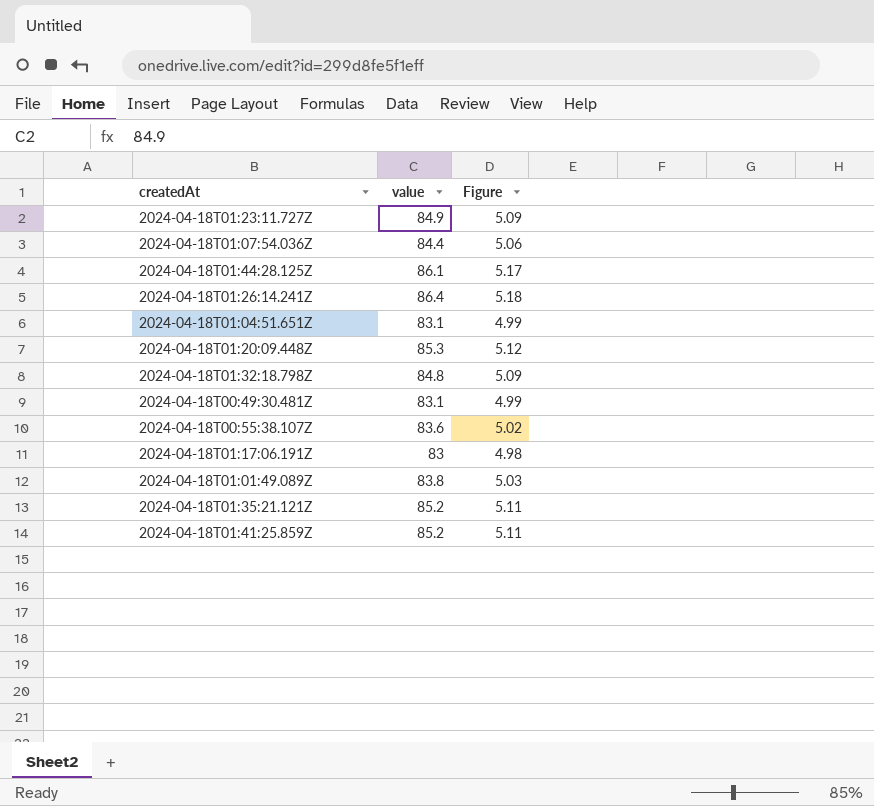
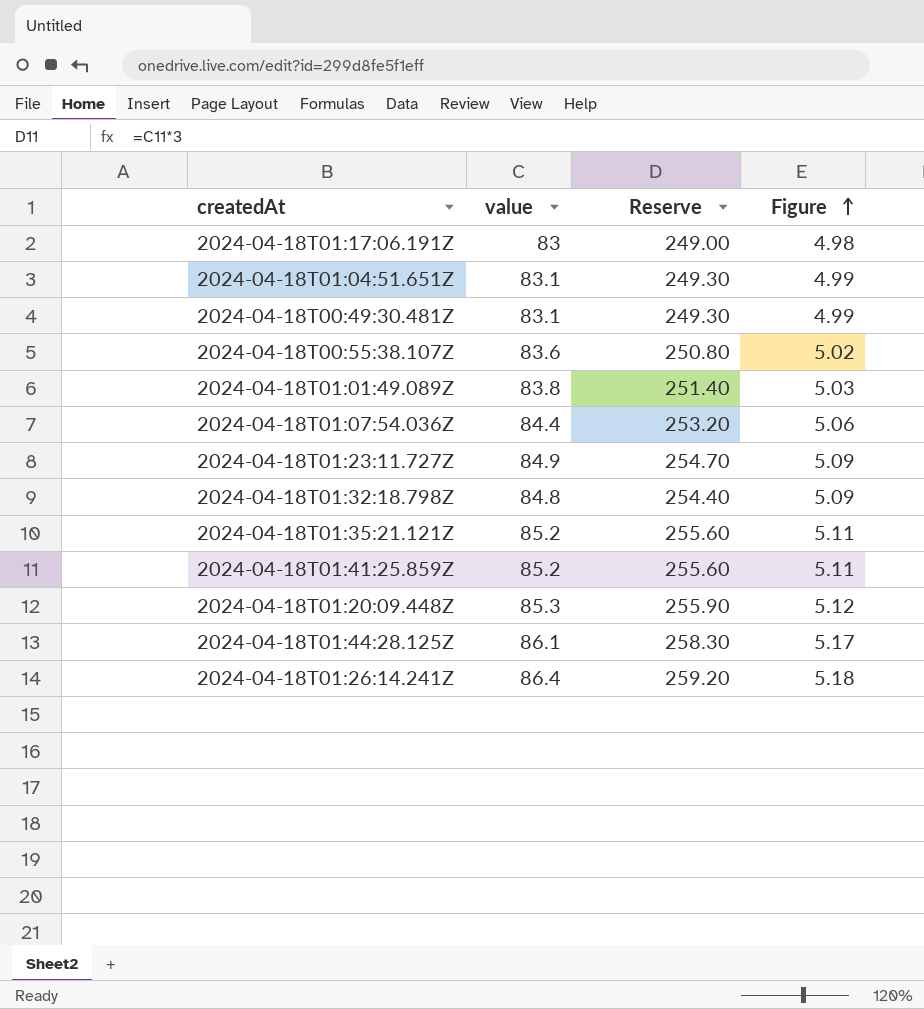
row order: none -> Figure ascending
column Reserve | formula: none -> [value] * 3

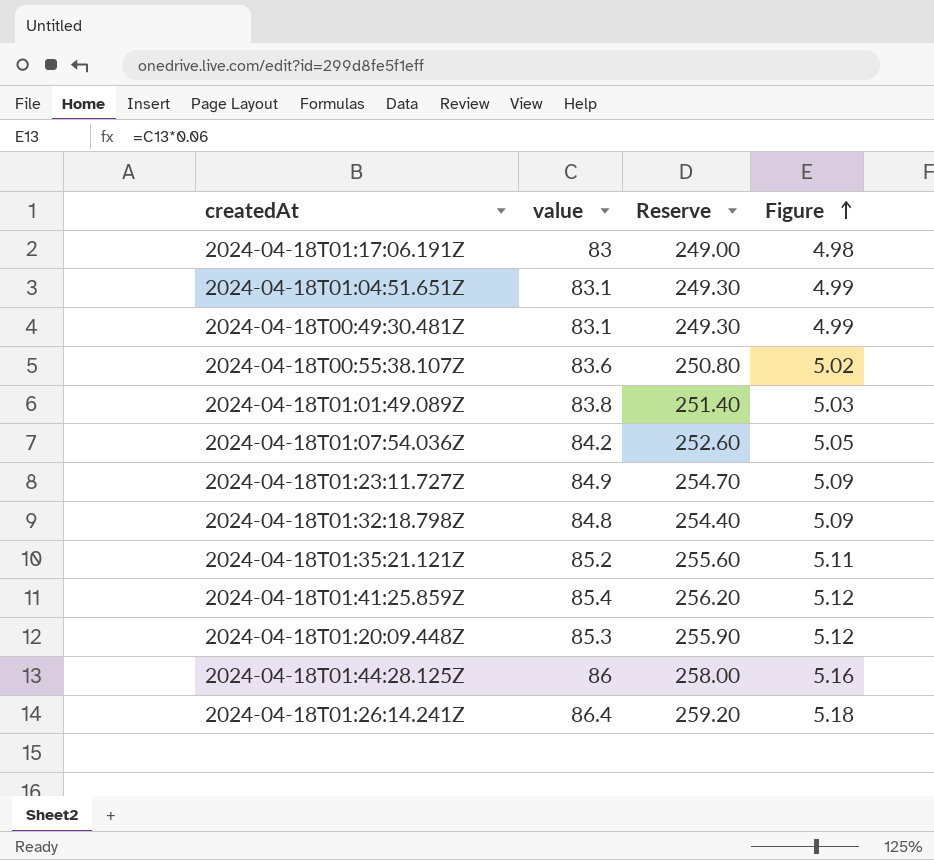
2024-04-18T01:07:54.036Z | value: 84.4 -> 84.2
2024-04-18T01:07:54.036Z | Reserve: 253.20 -> 252.60
2024-04-18T01:07:54.036Z | Figure: 5.06 -> 5.05
2024-04-18T01:41:25.859Z | value: 85.2 -> 85.4
2024-04-18T01:41:25.859Z | Reserve: 255.60 -> 256.20
2024-04-18T01:41:25.859Z | Figure: 5.11 -> 5.12
2024-04-18T01:44:28.125Z | value: 86.1 -> 86
2024-04-18T01:44:28.125Z | Reserve: 258.30 -> 258.00
2024-04-18T01:44:28.125Z | Figure: 5.17 -> 5.16

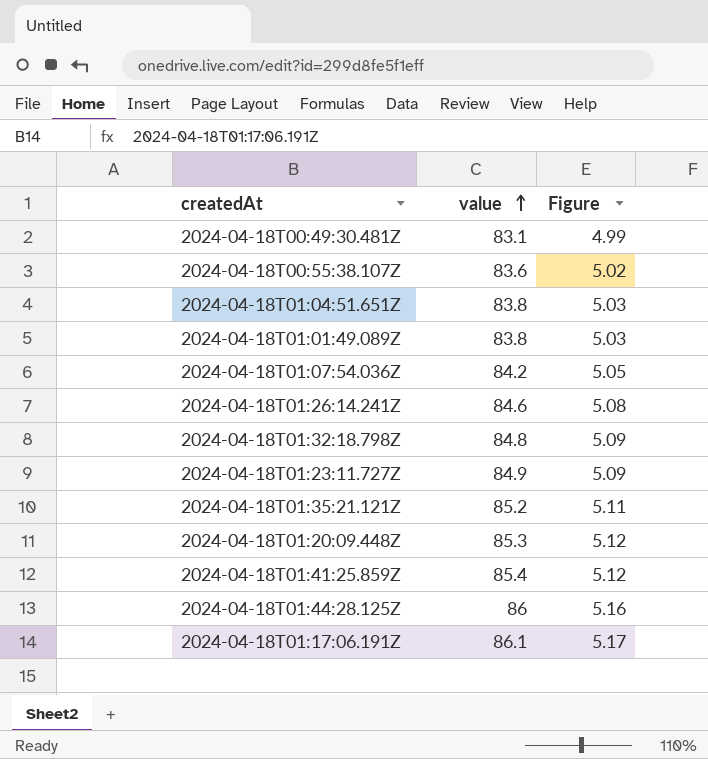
row order: Figure ascending -> value ascending
column Reserve | formula: [value] * 3 -> none
2024-04-18T01:04:51.651Z | value: 83.1 -> 83.8
2024-04-18T01:04:51.651Z | Figure: 4.99 -> 5.03
2024-04-18T01:26:14.241Z | value: 86.4 -> 84.6
2024-04-18T01:26:14.241Z | Figure: 5.18 -> 5.08
2024-04-18T01:17:06.191Z | value: 83 -> 86.1
2024-04-18T01:17:06.191Z | Figure: 4.98 -> 5.17

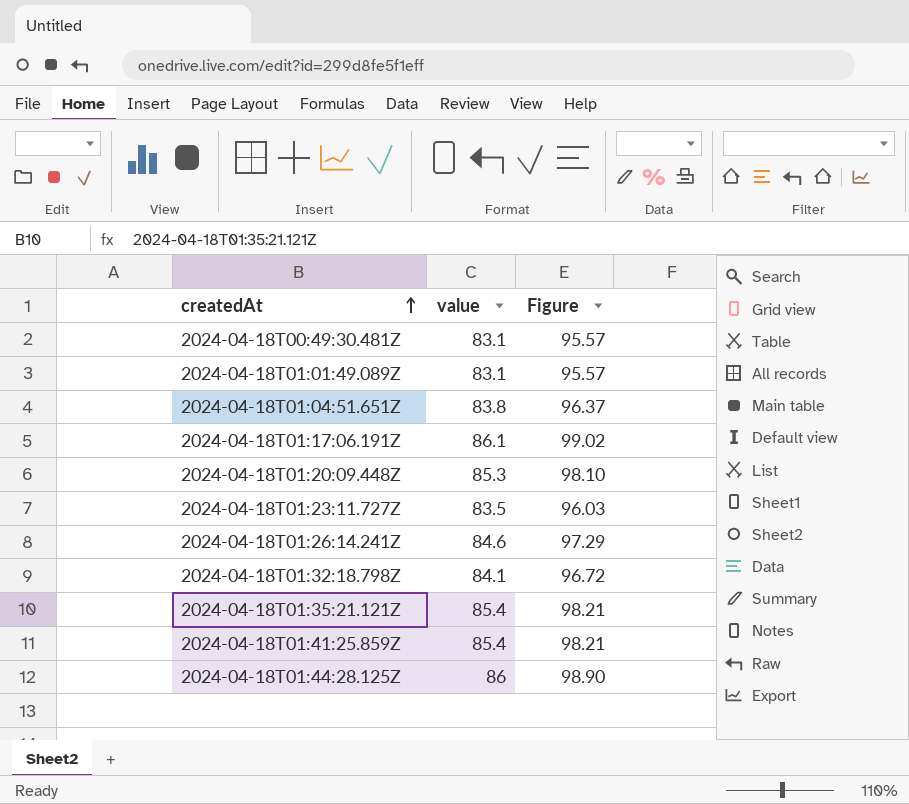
row order: value ascending -> createdAt ascending
column Figure | formula: [value] * 0.06 -> [value] * 1.15
row 2024-04-18T00:55:38.107Z: 83.6 | 5.02 -> none
row 2024-04-18T01:07:54.036Z: 84.2 | 5.05 -> none
2024-04-18T01:01:49.089Z | value: 83.8 -> 83.1
2024-04-18T01:23:11.727Z | value: 84.9 -> 83.5
2024-04-18T01:32:18.798Z | value: 84.8 -> 84.1
2024-04-18T01:35:21.121Z | value: 85.2 -> 85.4

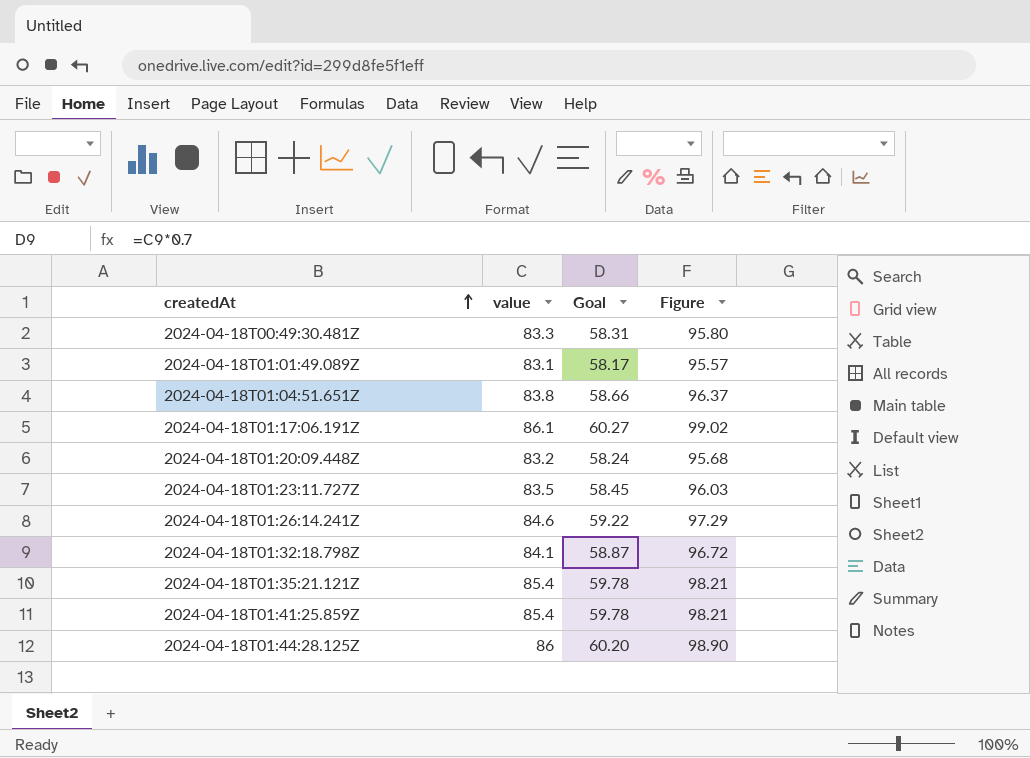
column Goal | formula: none -> [value] * 0.7
2024-04-18T00:49:30.481Z | value: 83.1 -> 83.3
2024-04-18T00:49:30.481Z | Figure: 95.57 -> 95.80
2024-04-18T01:20:09.448Z | value: 85.3 -> 83.2
2024-04-18T01:20:09.448Z | Figure: 98.10 -> 95.68

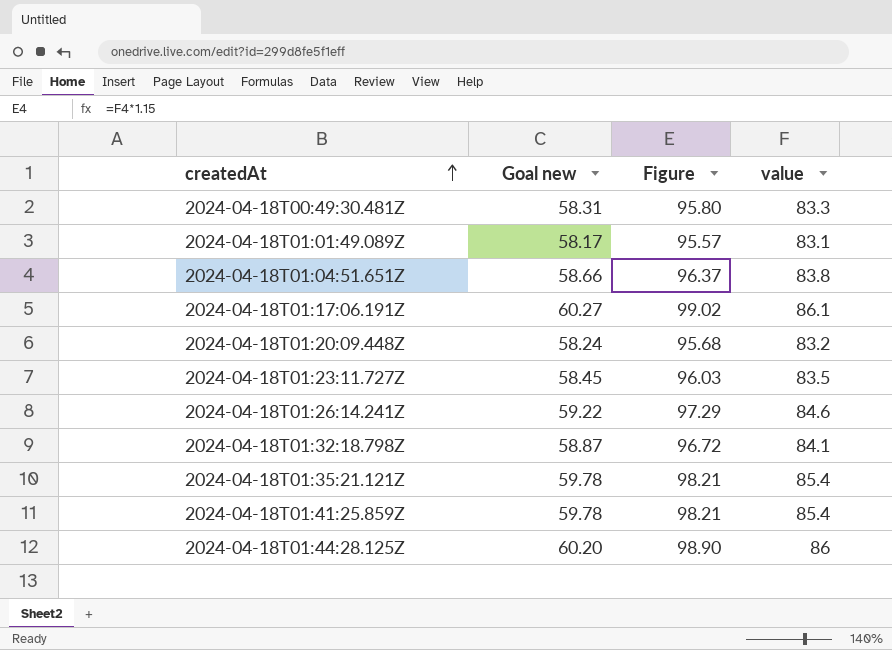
column name: Goal -> Goal new
column value | position: 2 -> 4

